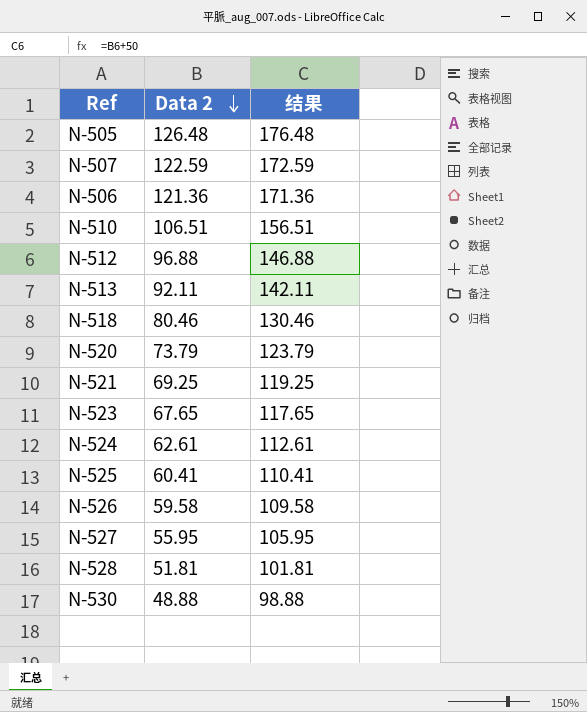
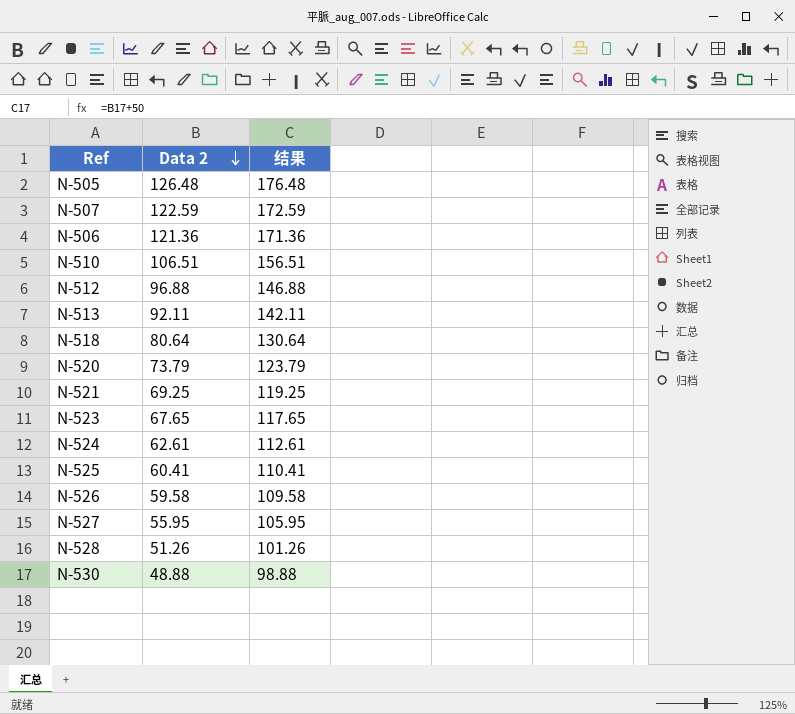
N-518 | Data 2: 80.46 -> 80.64
N-518 | 结果: 130.46 -> 130.64
N-528 | Data 2: 51.81 -> 51.26
N-528 | 结果: 101.81 -> 101.26

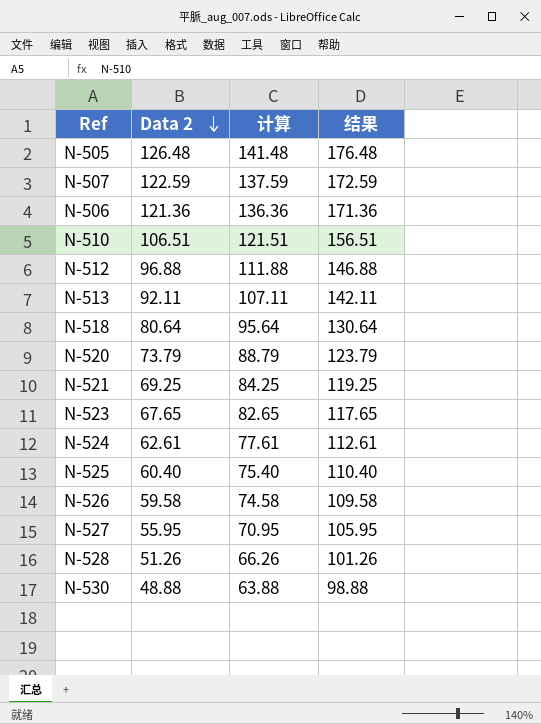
column 计算 | formula: none -> [Data 2] + 15
N-525 | Data 2: 60.41 -> 60.40
N-525 | 结果: 110.41 -> 110.40

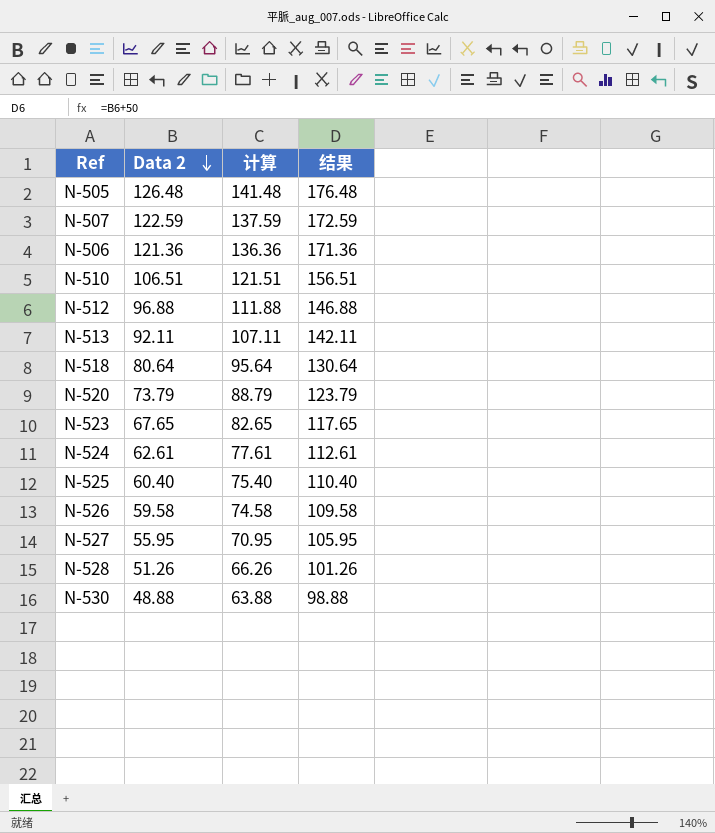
row N-521: 69.25 | 84.25 | 119.25 -> none

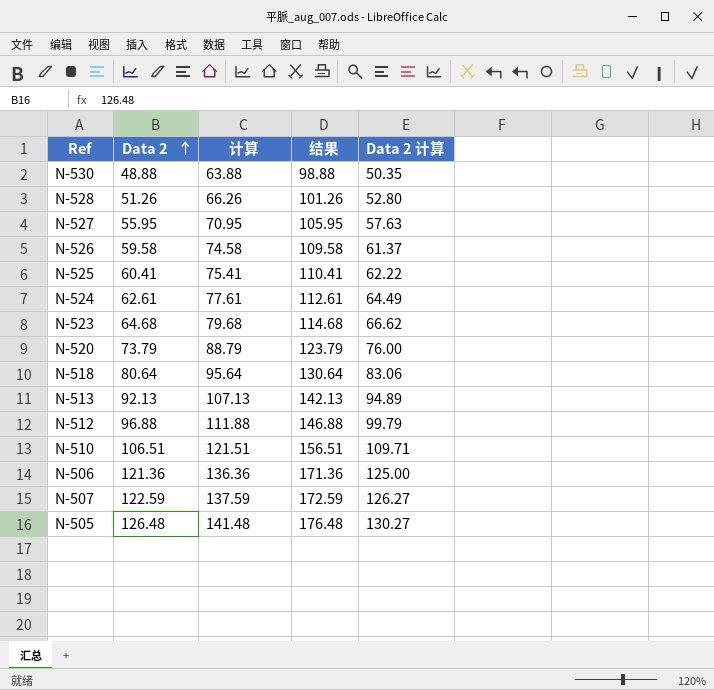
row order: Data 2 descending -> Data 2 ascending
column Data 2 计算 | formula: none -> [Data 2] * 1.03
N-525 | Data 2: 60.40 -> 60.41
N-525 | 计算: 75.40 -> 75.41
N-525 | 结果: 110.40 -> 110.41
N-523 | Data 2: 67.65 -> 64.68
N-523 | 计算: 82.65 -> 79.68
N-523 | 结果: 117.65 -> 114.68
N-513 | Data 2: 92.11 -> 92.13
N-513 | 计算: 107.11 -> 107.13
N-513 | 结果: 142.11 -> 142.13

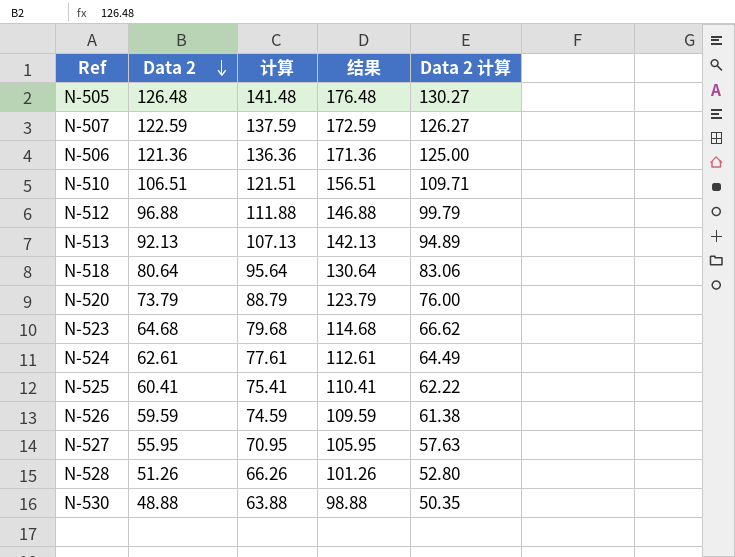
row order: Data 2 ascending -> Data 2 descending
N-526 | Data 2: 59.58 -> 59.59
N-526 | 计算: 74.58 -> 74.59
N-526 | 结果: 109.58 -> 109.59
N-526 | Data 2 计算: 61.37 -> 61.38

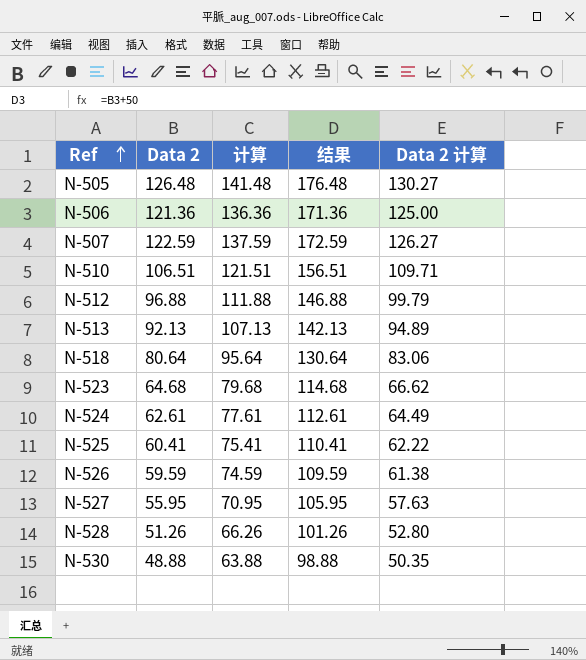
row order: Data 2 descending -> Ref ascending
row N-520: 73.79 | 88.79 | 123.79 | 76.00 -> none

